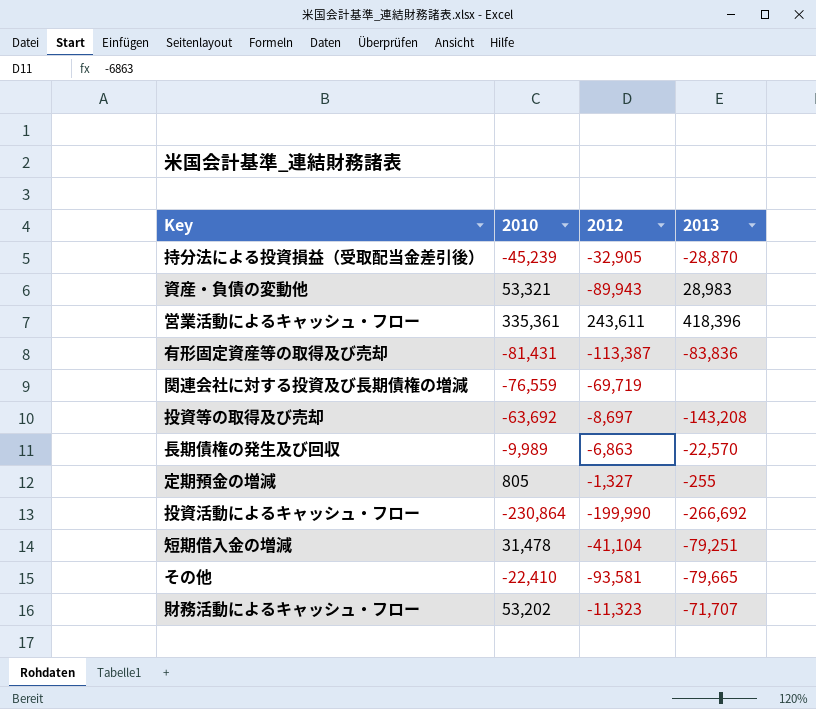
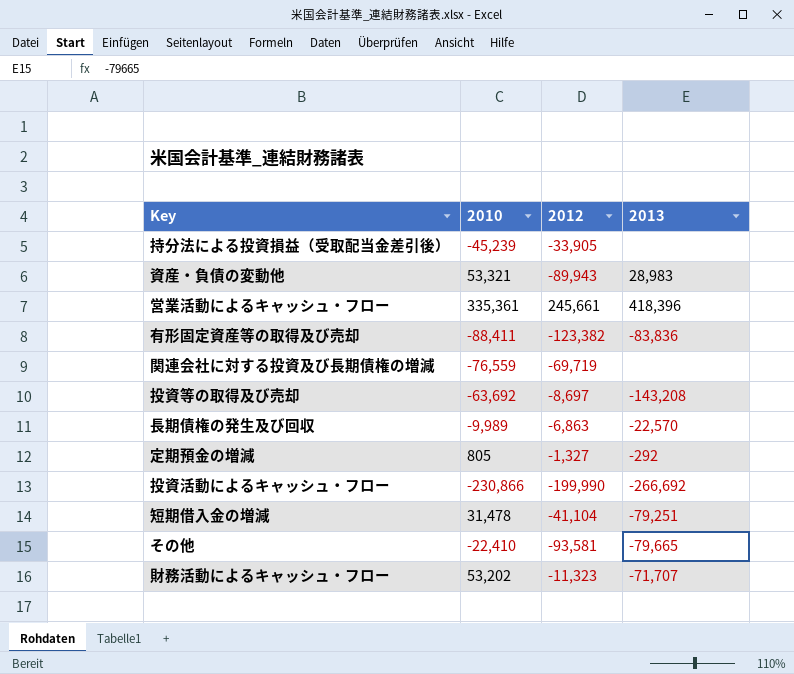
持分法による投資損益（受取配当金差引後） | 2012: -32,905 -> -33,905
持分法による投資損益（受取配当金差引後） | 2013: -28,870 -> none
営業活動によるキャッシュ・フロー | 2012: 243,611 -> 245,661
有形固定資産等の取得及び売却 | 2010: -81,431 -> -88,411
有形固定資産等の取得及び売却 | 2012: -113,387 -> -123,382
定期預金の増減 | 2013: -255 -> -292
投資活動によるキャッシュ・フロー | 2010: -230,864 -> -230,866

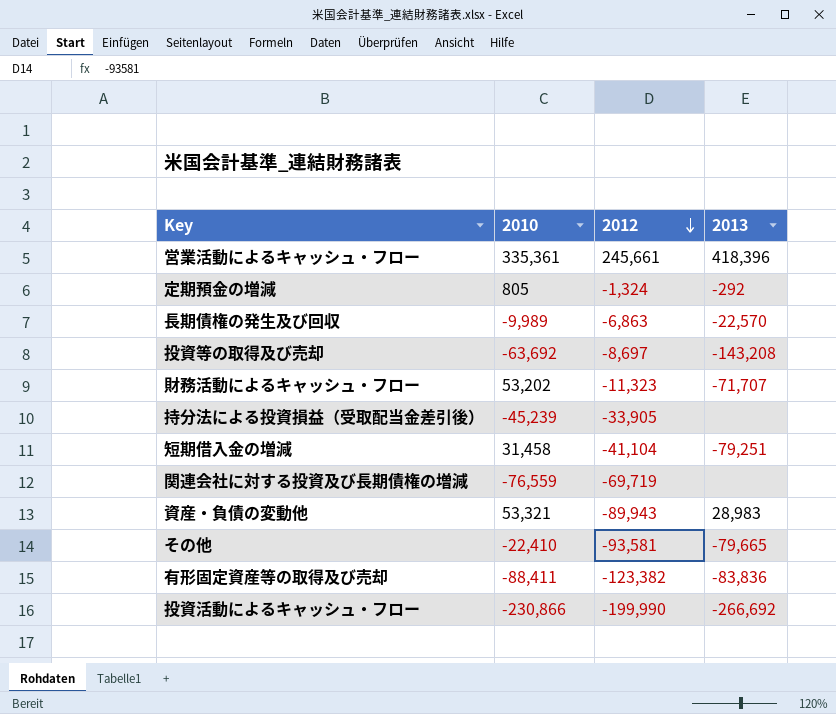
row order: none -> 2012 descending
定期預金の増減 | 2012: -1,327 -> -1,324
短期借入金の増減 | 2010: 31,478 -> 31,458

